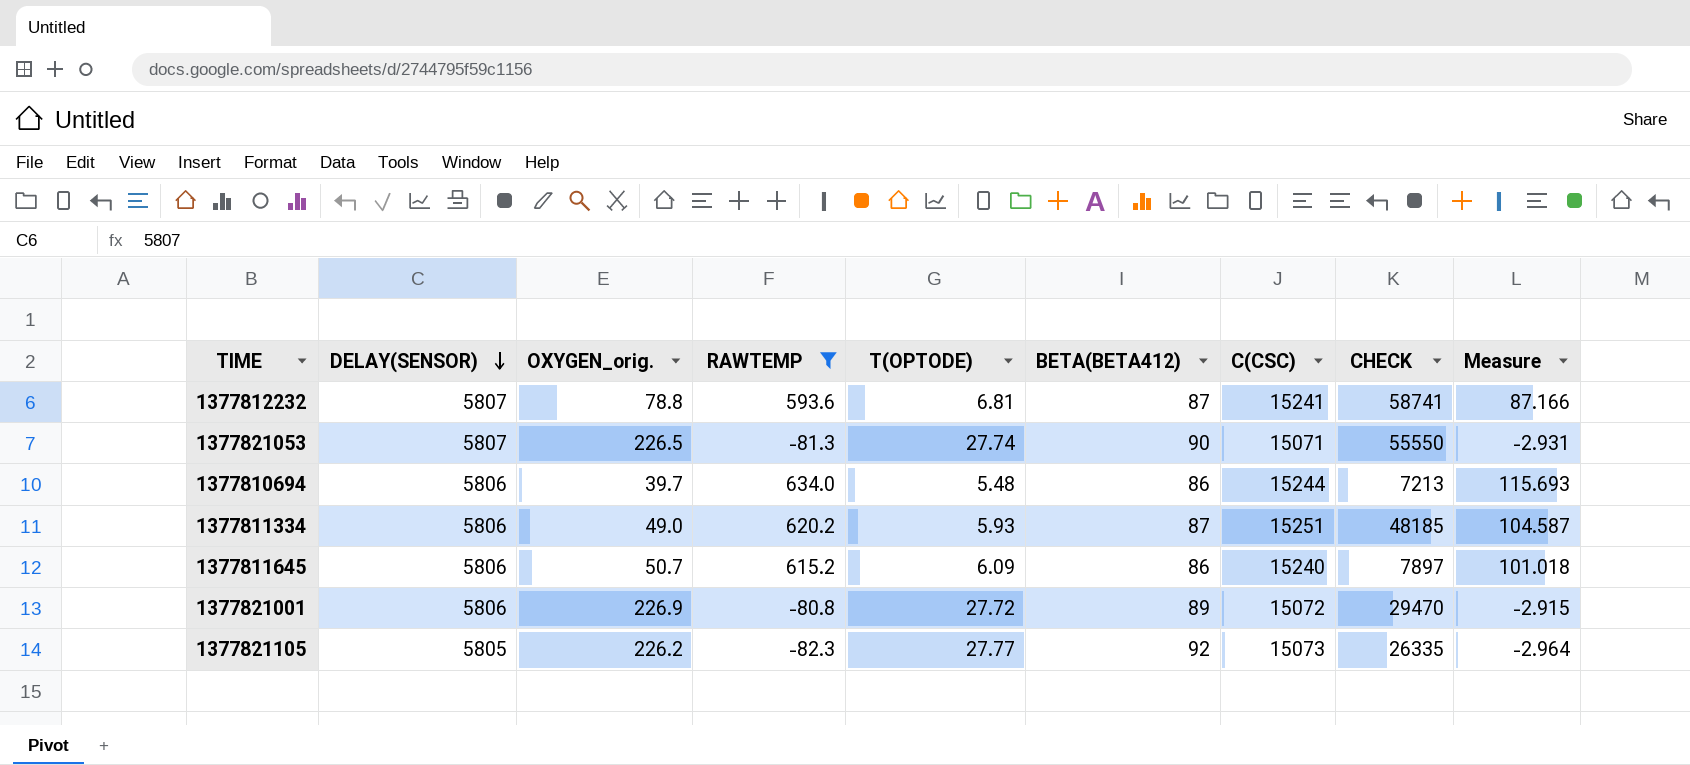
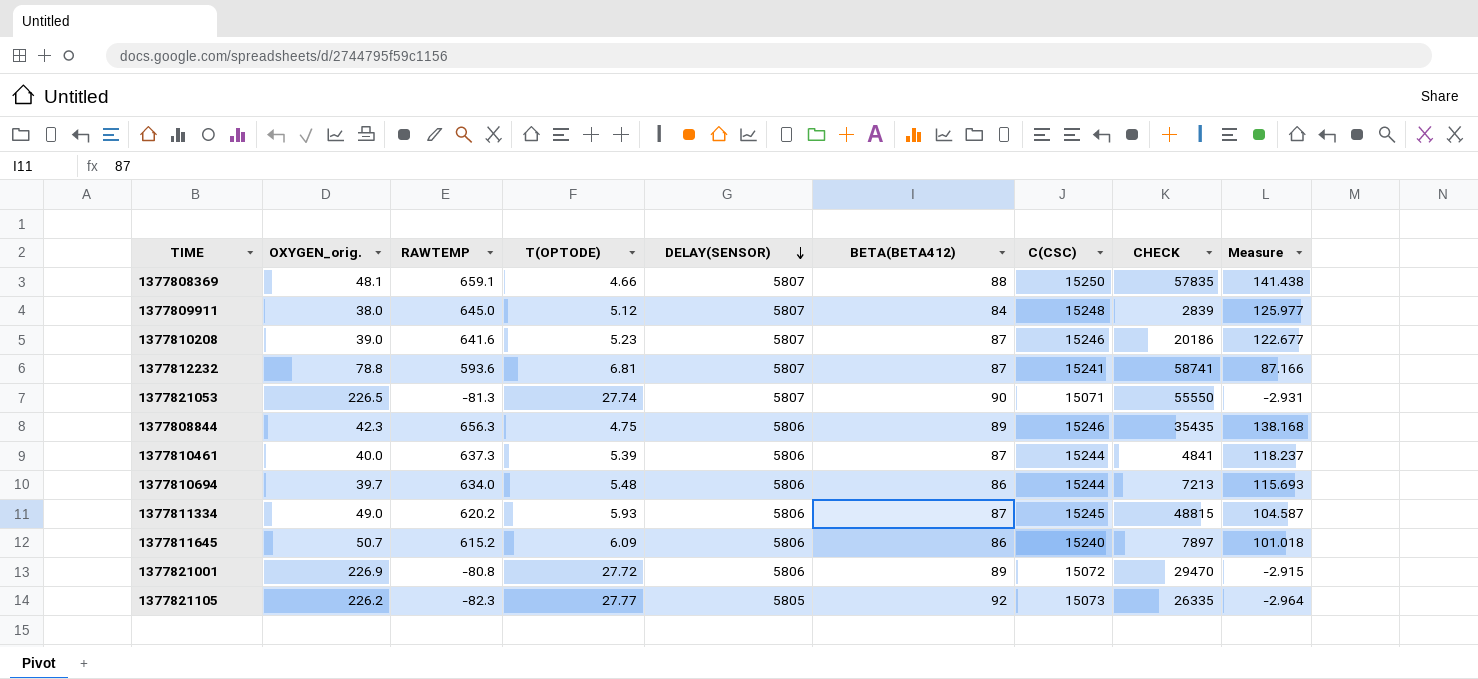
filter: RAWTEMP <= 634.0 -> none
column DELAY(SENSOR) | position: 2 -> 5
1377811334 | C(CSC): 15251 -> 15245
1377811334 | CHECK: 48185 -> 48815

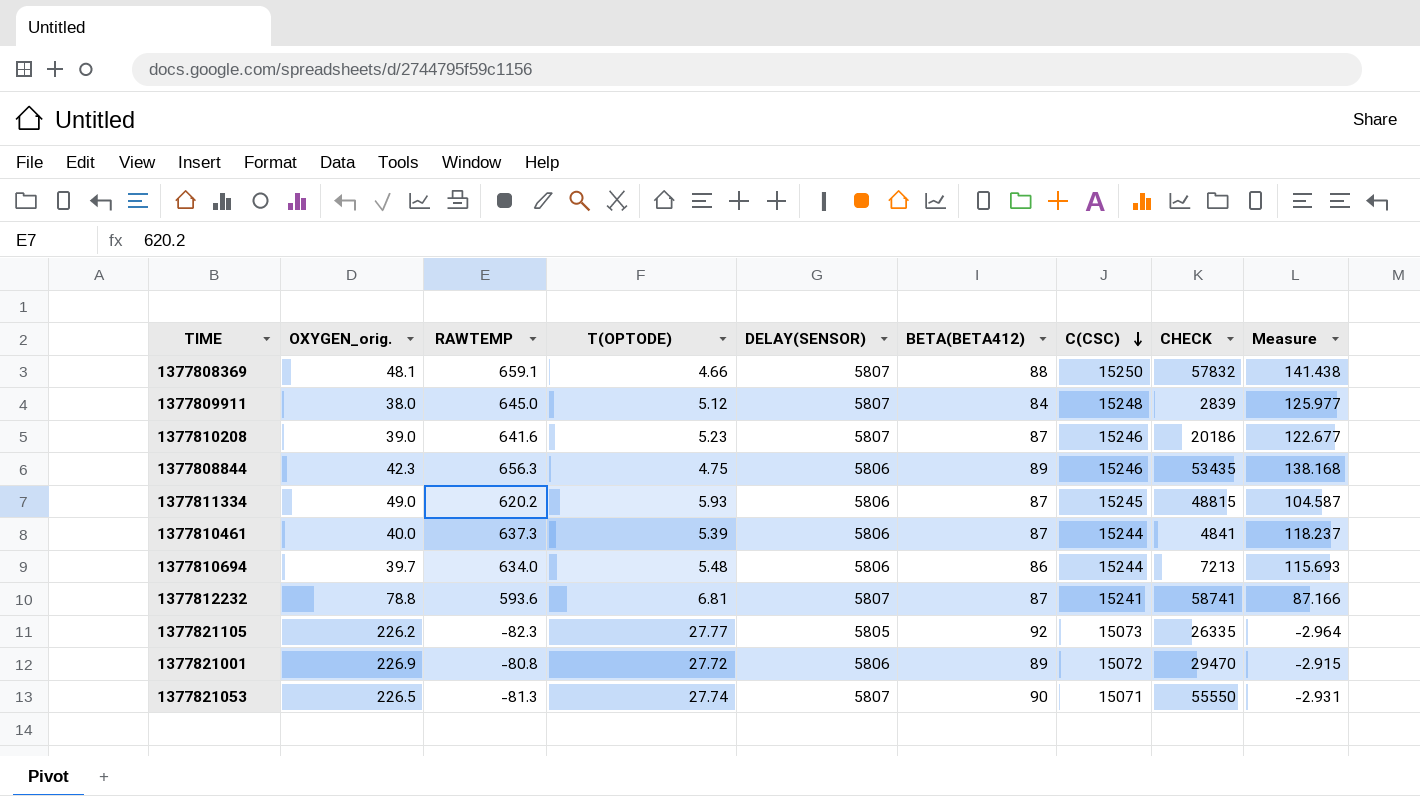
row order: DELAY(SENSOR) descending -> C(CSC) descending
row 1377811645: 50.7 | 615.2 | 6.09 | 5806 | 86 | 15240 | 7897 | 101.018 -> none
1377808369 | CHECK: 57835 -> 57832
1377808844 | CHECK: 35435 -> 53435

